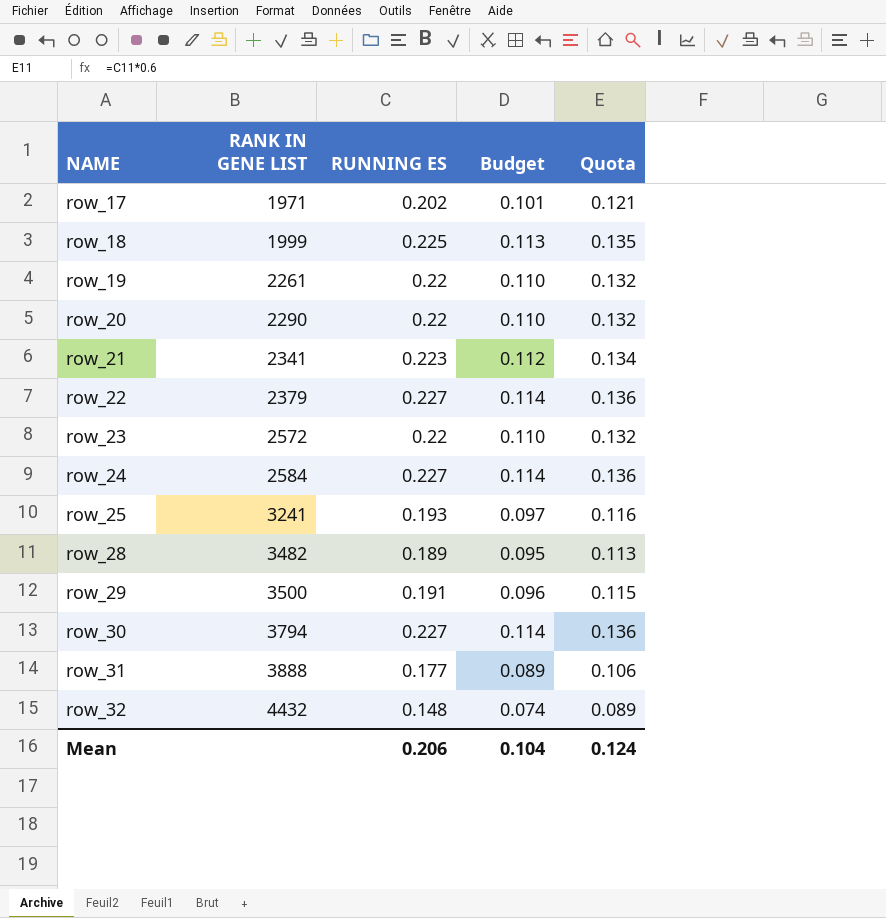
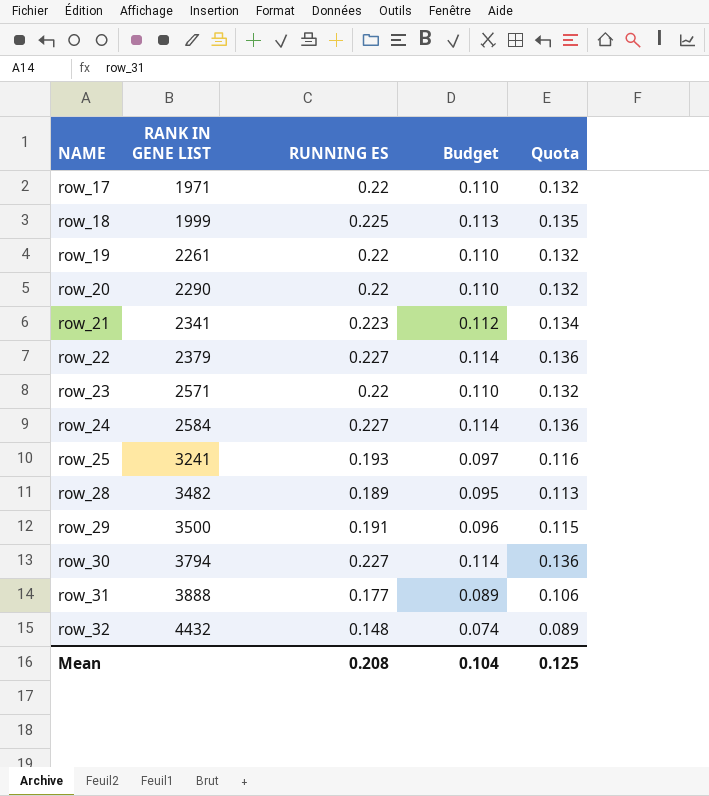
row_17 | RUNNING ES: 0.202 -> 0.22
row_17 | Budget: 0.101 -> 0.110
row_17 | Quota: 0.121 -> 0.132
row_23 | RANK IN GENE LIST: 2572 -> 2571
Mean | RUNNING ES: 0.206 -> 0.208
Mean | Quota: 0.124 -> 0.125

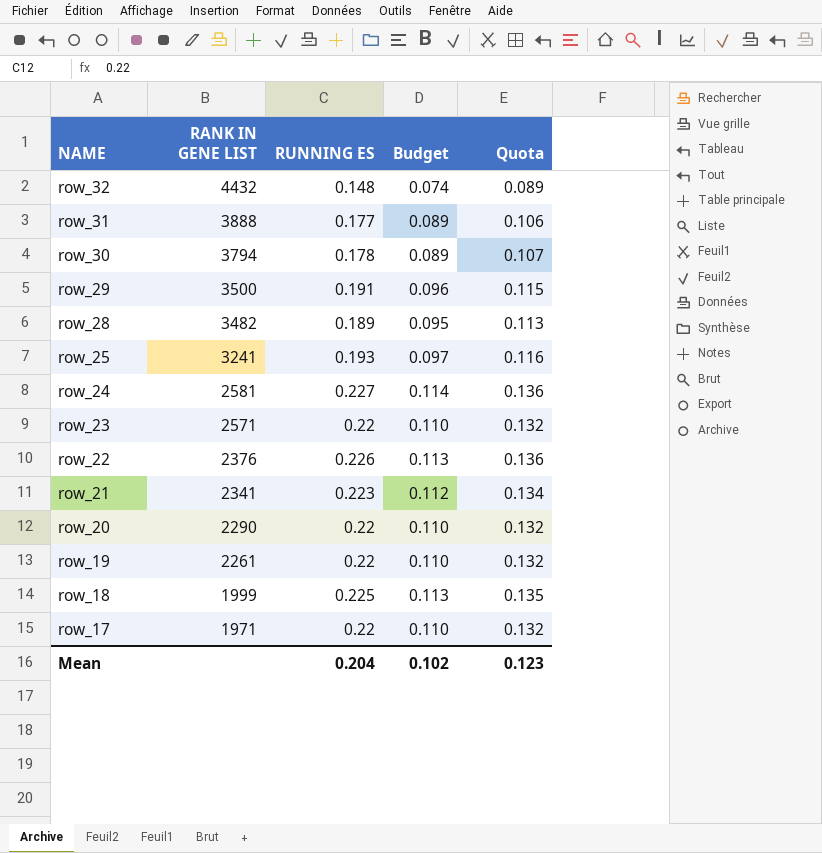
row order: NAME ascending -> NAME descending
row_30 | RUNNING ES: 0.227 -> 0.178
row_30 | Budget: 0.114 -> 0.089
row_30 | Quota: 0.136 -> 0.107
row_24 | RANK IN GENE LIST: 2584 -> 2581
row_22 | RANK IN GENE LIST: 2379 -> 2376
row_22 | RUNNING ES: 0.227 -> 0.226
row_22 | Budget: 0.114 -> 0.113
Mean | RUNNING ES: 0.208 -> 0.204
Mean | Budget: 0.104 -> 0.102
Mean | Quota: 0.125 -> 0.123

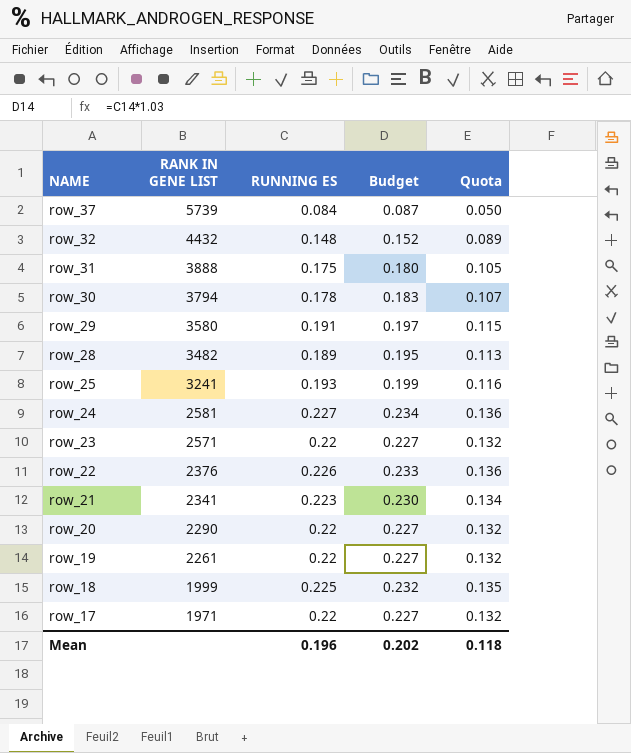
column Budget | formula: [RUNNING ES] * 0.5 -> [RUNNING ES] * 1.03
row row_37: none -> 5739 | 0.084 | 0.087 | 0.050
row_31 | RUNNING ES: 0.177 -> 0.175
row_31 | Quota: 0.106 -> 0.105
row_29 | RANK IN GENE LIST: 3500 -> 3580
Mean | RUNNING ES: 0.204 -> 0.196
Mean | Budget: 0.102 -> 0.202
Mean | Quota: 0.123 -> 0.118

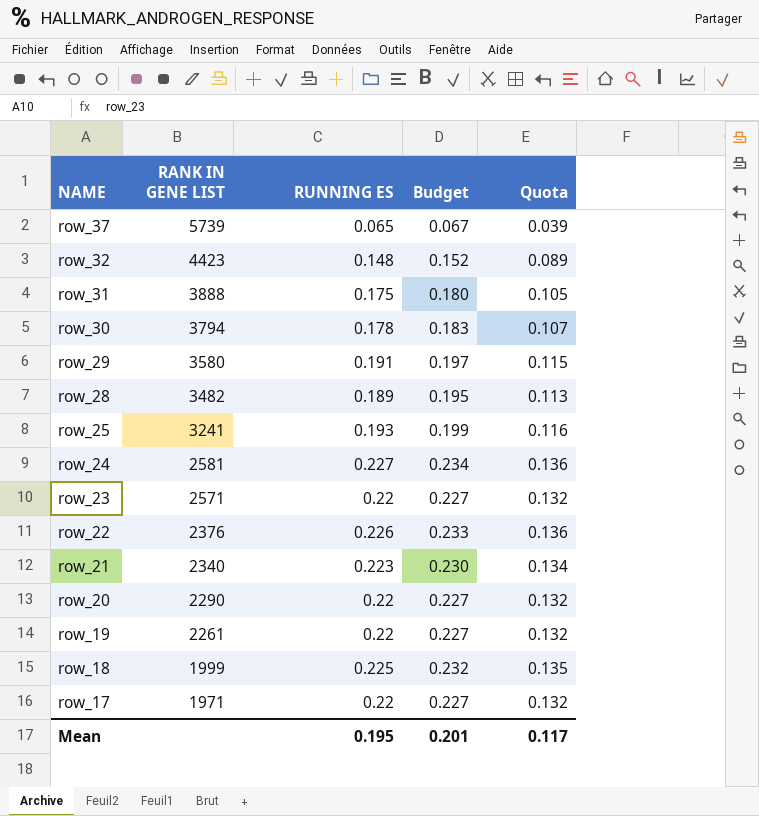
row_37 | RUNNING ES: 0.084 -> 0.065
row_37 | Budget: 0.087 -> 0.067
row_37 | Quota: 0.050 -> 0.039
row_32 | RANK IN GENE LIST: 4432 -> 4423
row_21 | RANK IN GENE LIST: 2341 -> 2340
Mean | RUNNING ES: 0.196 -> 0.195
Mean | Budget: 0.202 -> 0.201
Mean | Quota: 0.118 -> 0.117

